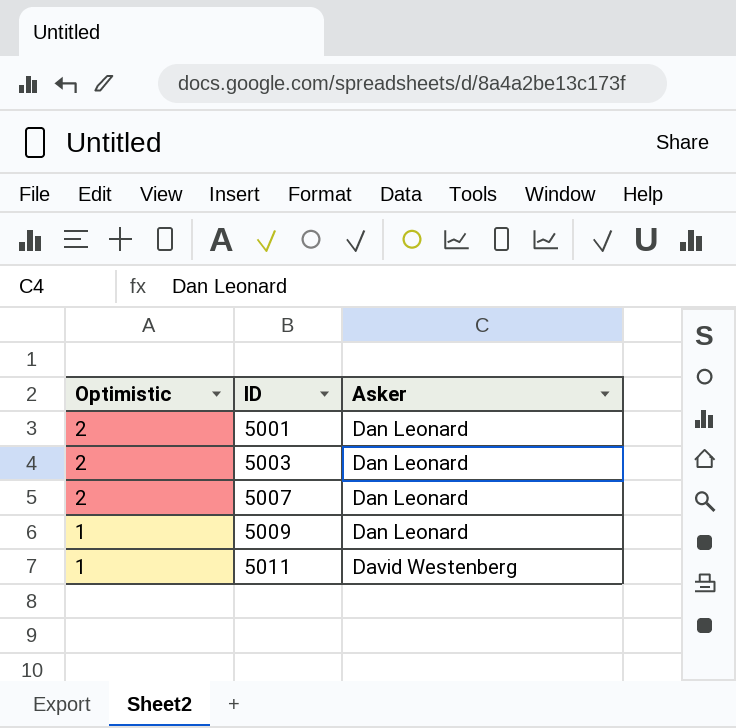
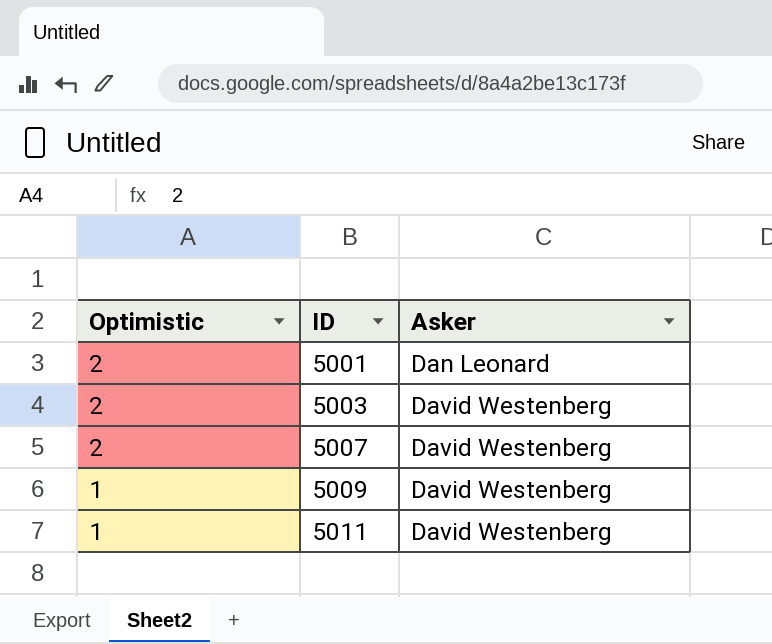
5003 | Asker: Dan Leonard -> David Westenberg
5007 | Asker: Dan Leonard -> David Westenberg
5009 | Asker: Dan Leonard -> David Westenberg

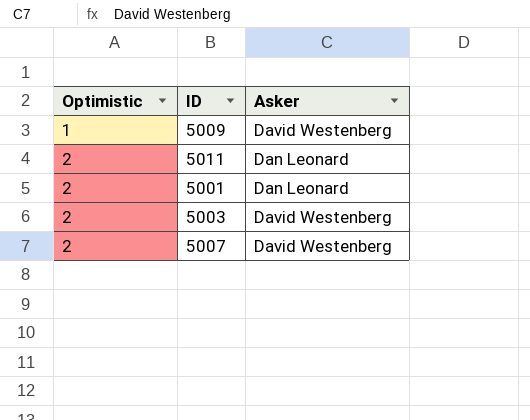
row order: Optimistic descending -> Optimistic ascending
5011 | Optimistic: 1 -> 2
5011 | Asker: David Westenberg -> Dan Leonard

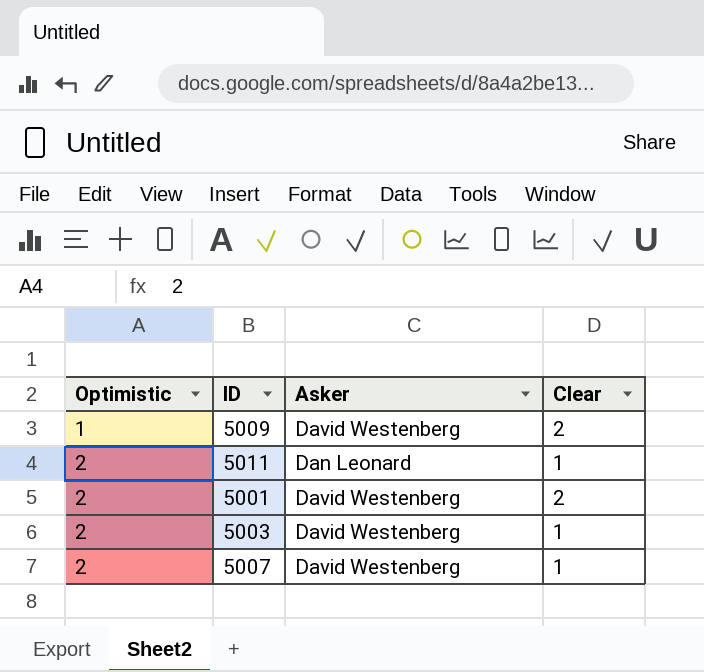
column Clear | position: none -> 4
5001 | Asker: Dan Leonard -> David Westenberg

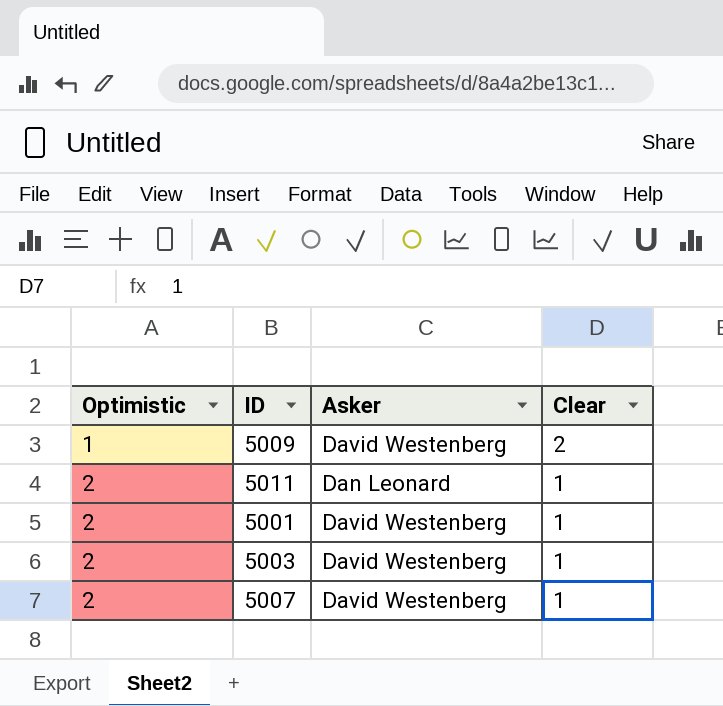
5001 | Clear: 2 -> 1

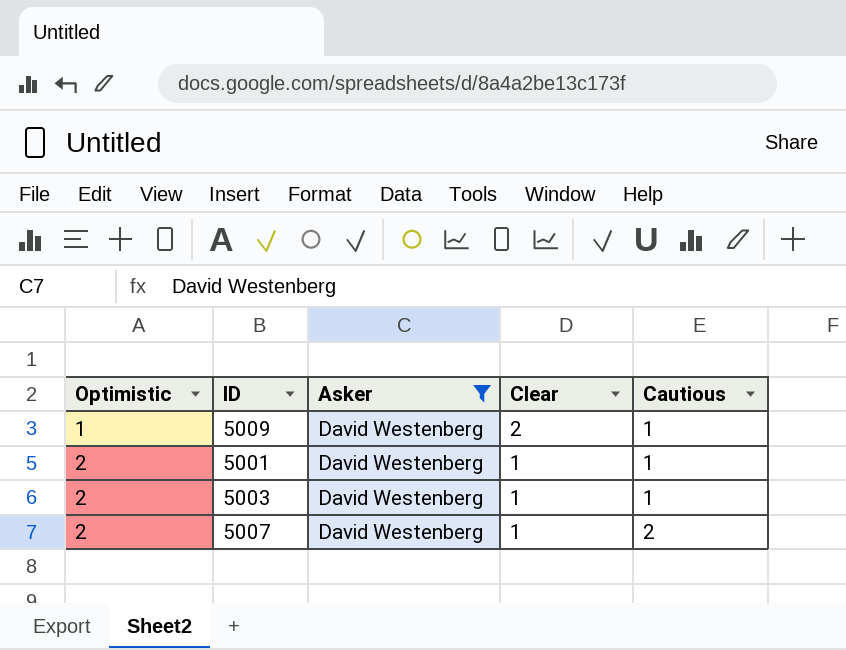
filter: none -> Asker = David Westenberg
column Cautious | position: none -> 5

